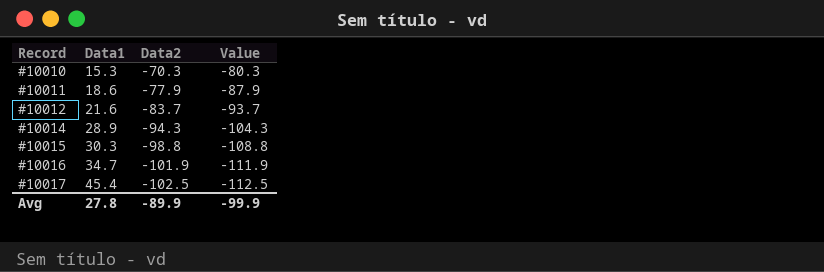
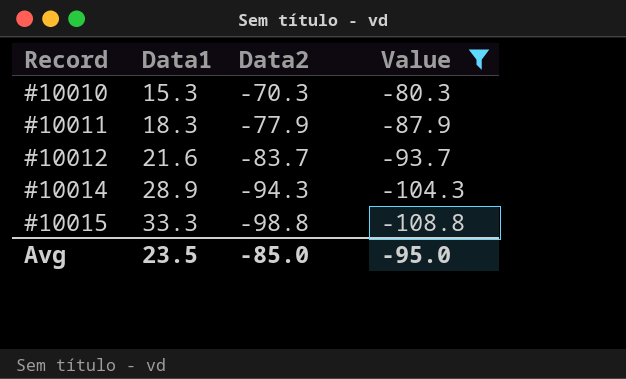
filter: none -> Value >= -108.8
#10011 | Data1: 18.6 -> 18.3
#10015 | Data1: 30.3 -> 33.3
Avg | Data1: 27.8 -> 23.5
Avg | Data2: -89.9 -> -85.0
Avg | Value: -99.9 -> -95.0

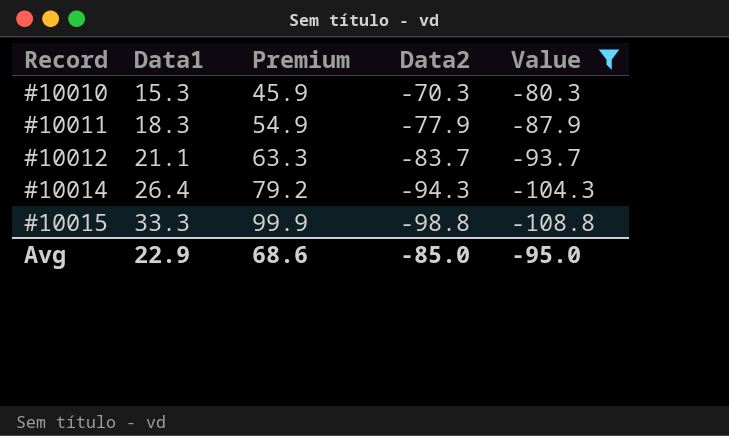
column Premium | formula: none -> [Data1] * 3
#10012 | Data1: 21.6 -> 21.1
#10014 | Data1: 28.9 -> 26.4
Avg | Data1: 23.5 -> 22.9

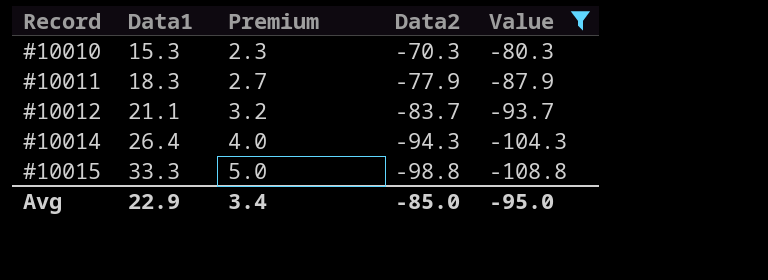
column Premium | formula: [Data1] * 3 -> [Data1] * 0.15
Avg | Premium: 68.6 -> 3.4

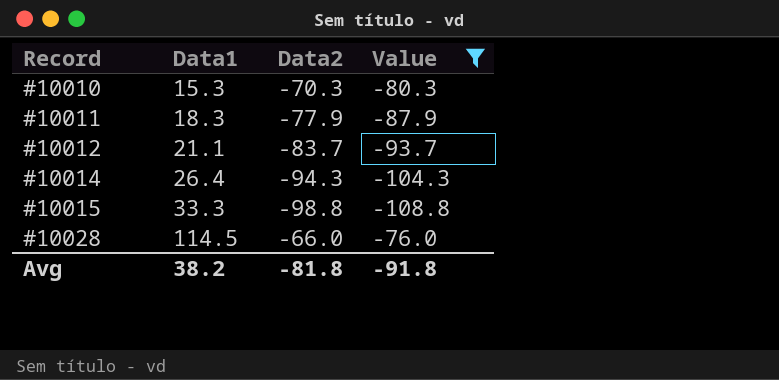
column Premium | formula: [Data1] * 0.15 -> none
row #10028: none -> 114.5 | -66.0 | -76.0
Avg | Data1: 22.9 -> 38.2
Avg | Data2: -85.0 -> -81.8
Avg | Value: -95.0 -> -91.8

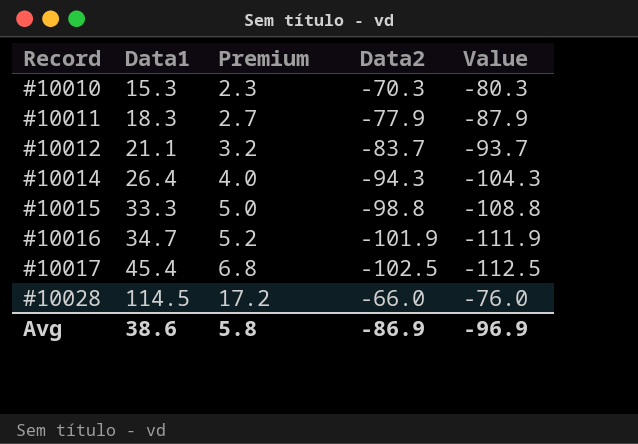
filter: Value >= -108.8 -> none
column Premium | formula: none -> [Data1] * 0.15
Avg | Data1: 38.2 -> 38.6
Avg | Data2: -81.8 -> -86.9
Avg | Value: -91.8 -> -96.9

